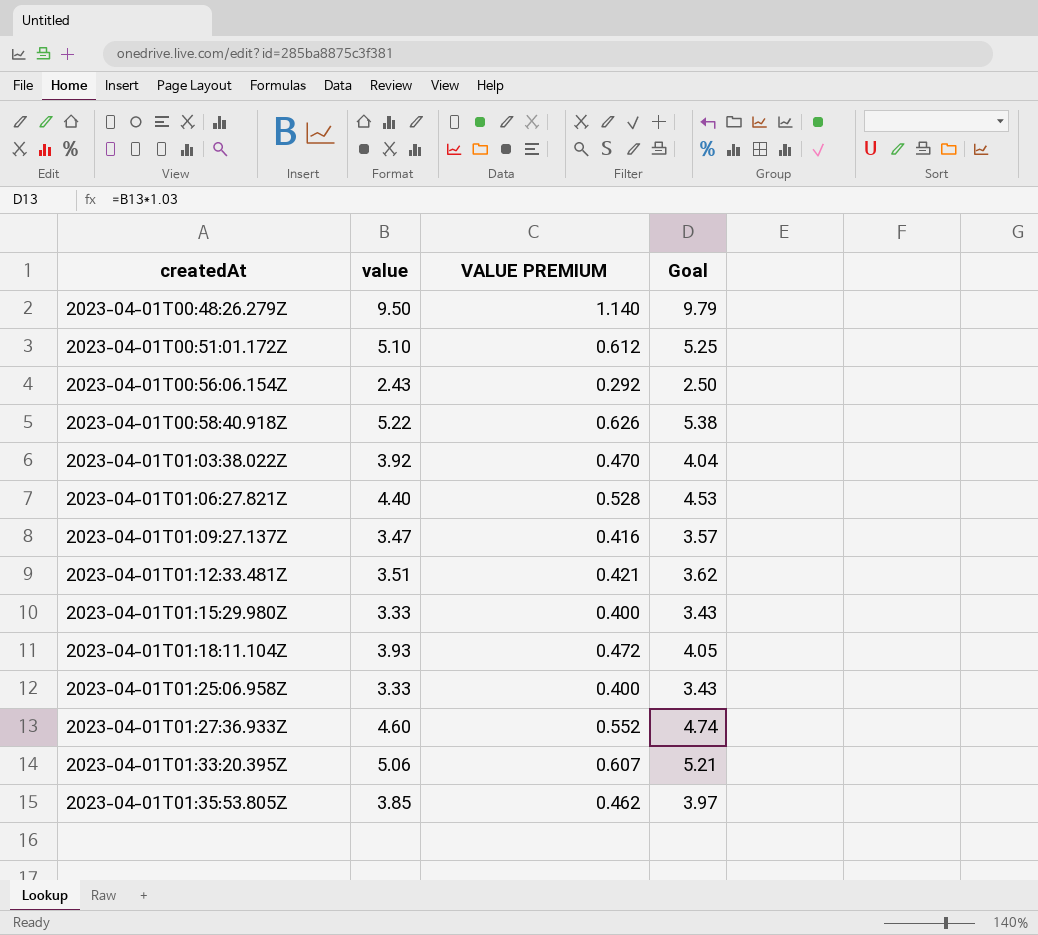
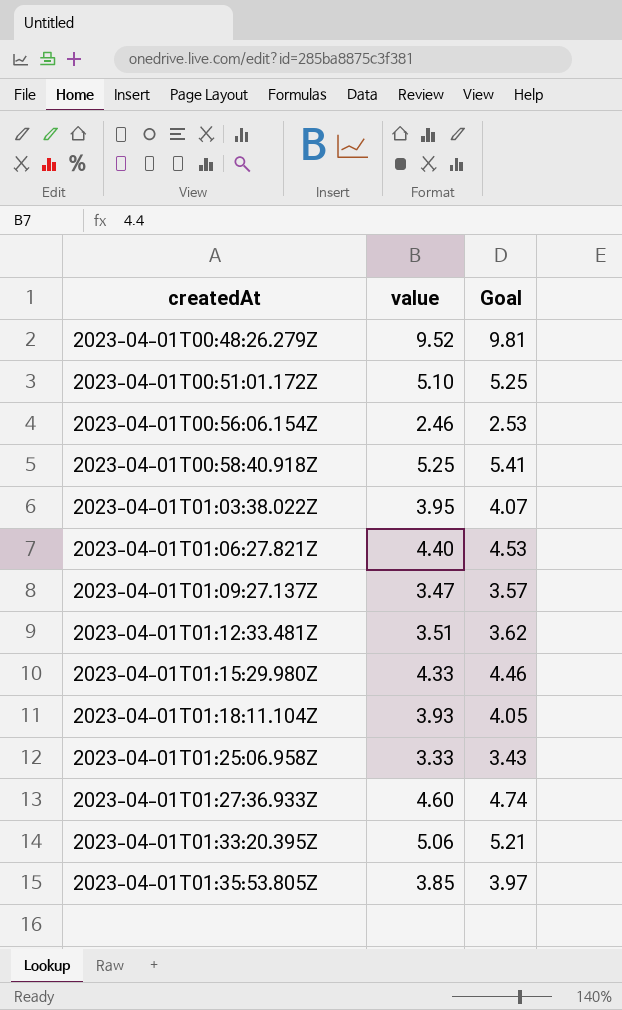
column VALUE PREMIUM | formula: [value] * 0.12 -> none
2023-04-01T00:48:26.279Z | value: 9.50 -> 9.52
2023-04-01T00:48:26.279Z | Goal: 9.79 -> 9.81
2023-04-01T00:56:06.154Z | value: 2.43 -> 2.46
2023-04-01T00:56:06.154Z | Goal: 2.50 -> 2.53
2023-04-01T00:58:40.918Z | value: 5.22 -> 5.25
2023-04-01T00:58:40.918Z | Goal: 5.38 -> 5.41
2023-04-01T01:03:38.022Z | value: 3.92 -> 3.95
2023-04-01T01:03:38.022Z | Goal: 4.04 -> 4.07
2023-04-01T01:15:29.980Z | value: 3.33 -> 4.33
2023-04-01T01:15:29.980Z | Goal: 3.43 -> 4.46

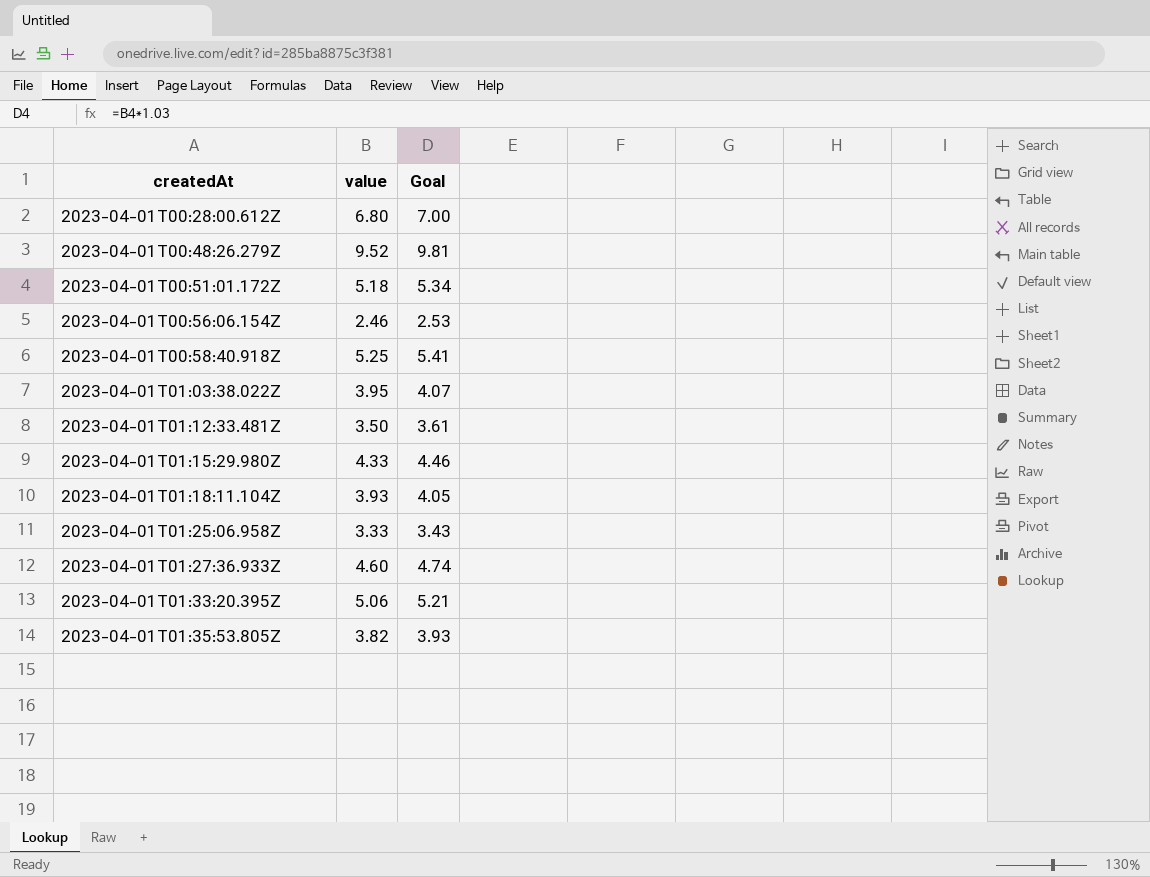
row 2023-04-01T01:06:27.821Z: 4.40 | 4.53 -> none
row 2023-04-01T01:09:27.137Z: 3.47 | 3.57 -> none
row 2023-04-01T00:28:00.612Z: none -> 6.80 | 7.00
2023-04-01T00:51:01.172Z | value: 5.10 -> 5.18
2023-04-01T00:51:01.172Z | Goal: 5.25 -> 5.34
2023-04-01T01:12:33.481Z | value: 3.51 -> 3.50
2023-04-01T01:12:33.481Z | Goal: 3.62 -> 3.61
2023-04-01T01:35:53.805Z | value: 3.85 -> 3.82
2023-04-01T01:35:53.805Z | Goal: 3.97 -> 3.93

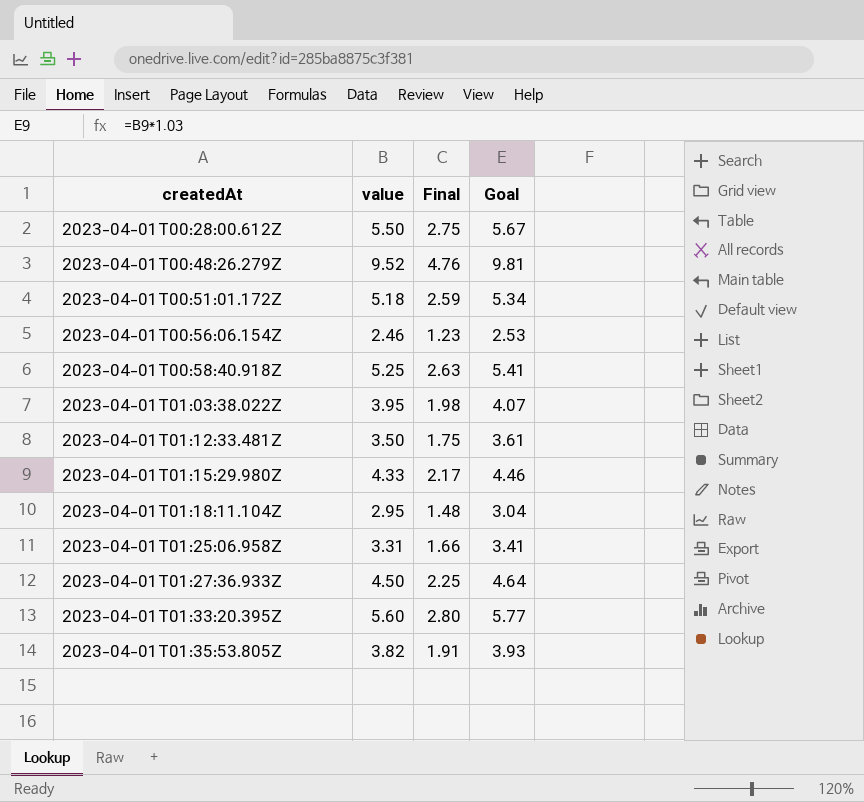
column Final | formula: none -> [value] * 0.5
2023-04-01T00:28:00.612Z | value: 6.80 -> 5.50
2023-04-01T00:28:00.612Z | Goal: 7.00 -> 5.67
2023-04-01T01:18:11.104Z | value: 3.93 -> 2.95
2023-04-01T01:18:11.104Z | Goal: 4.05 -> 3.04
2023-04-01T01:25:06.958Z | value: 3.33 -> 3.31
2023-04-01T01:25:06.958Z | Goal: 3.43 -> 3.41
2023-04-01T01:27:36.933Z | value: 4.60 -> 4.50
2023-04-01T01:27:36.933Z | Goal: 4.74 -> 4.64
2023-04-01T01:33:20.395Z | value: 5.06 -> 5.60
2023-04-01T01:33:20.395Z | Goal: 5.21 -> 5.77

